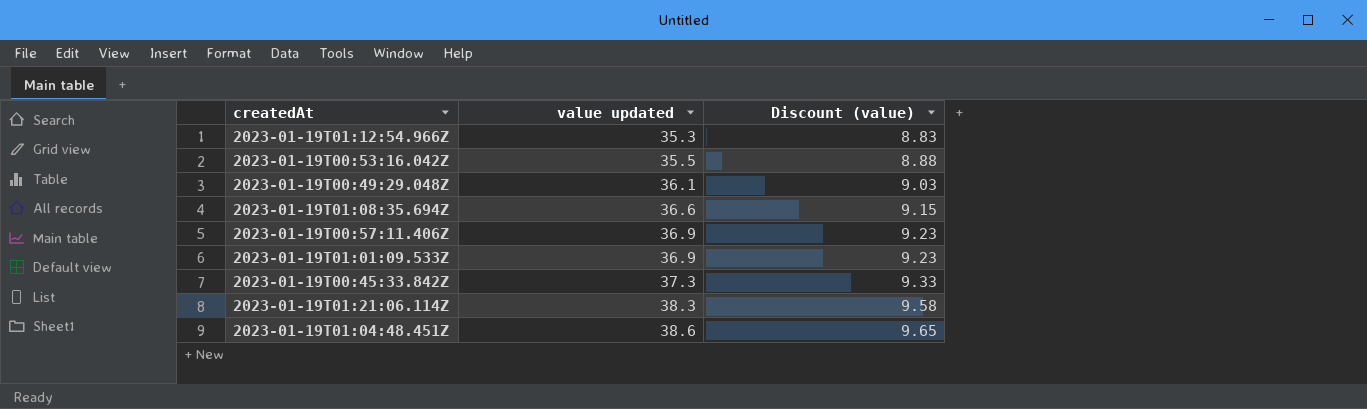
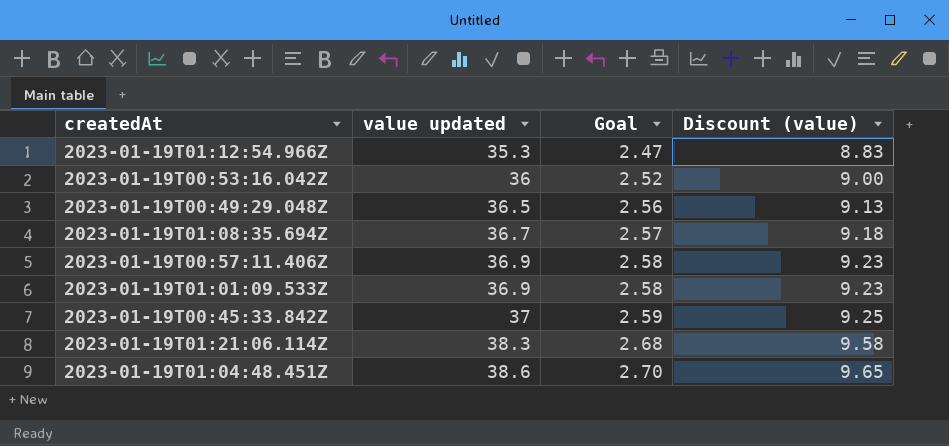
column Goal | formula: none -> [value updated] * 0.07
2023-01-19T00:53:16.042Z | value updated: 35.5 -> 36
2023-01-19T00:53:16.042Z | Discount (value): 8.88 -> 9.00
2023-01-19T00:49:29.048Z | value updated: 36.1 -> 36.5
2023-01-19T00:49:29.048Z | Discount (value): 9.03 -> 9.13
2023-01-19T01:08:35.694Z | value updated: 36.6 -> 36.7
2023-01-19T01:08:35.694Z | Discount (value): 9.15 -> 9.18
2023-01-19T00:45:33.842Z | value updated: 37.3 -> 37
2023-01-19T00:45:33.842Z | Discount (value): 9.33 -> 9.25

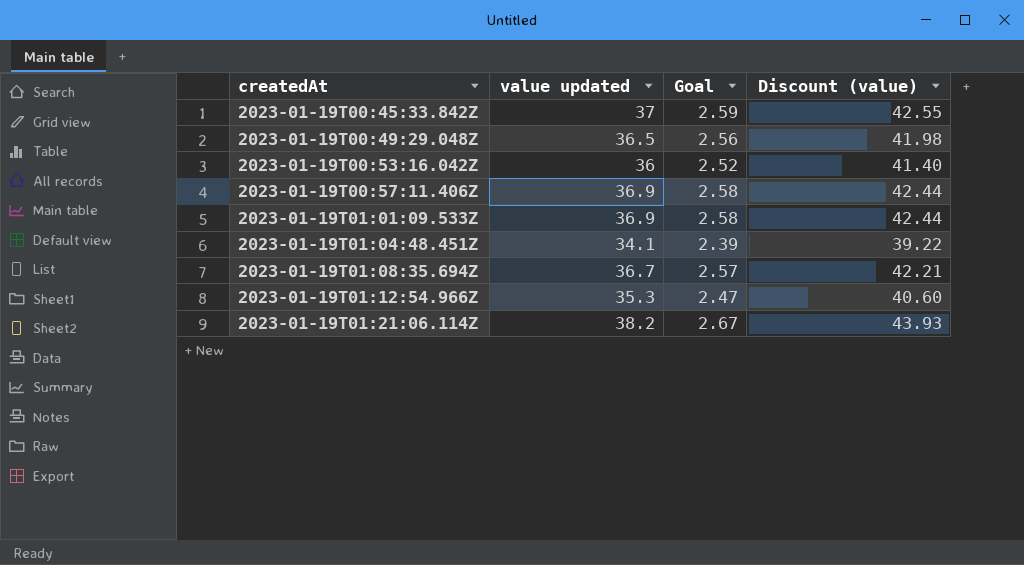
row order: value updated ascending -> createdAt ascending
column Discount (value) | formula: [value updated] * 0.25 -> [value updated] * 1.15
2023-01-19T01:04:48.451Z | value updated: 38.6 -> 34.1
2023-01-19T01:04:48.451Z | Goal: 2.70 -> 2.39
2023-01-19T01:21:06.114Z | value updated: 38.3 -> 38.2
2023-01-19T01:21:06.114Z | Goal: 2.68 -> 2.67

